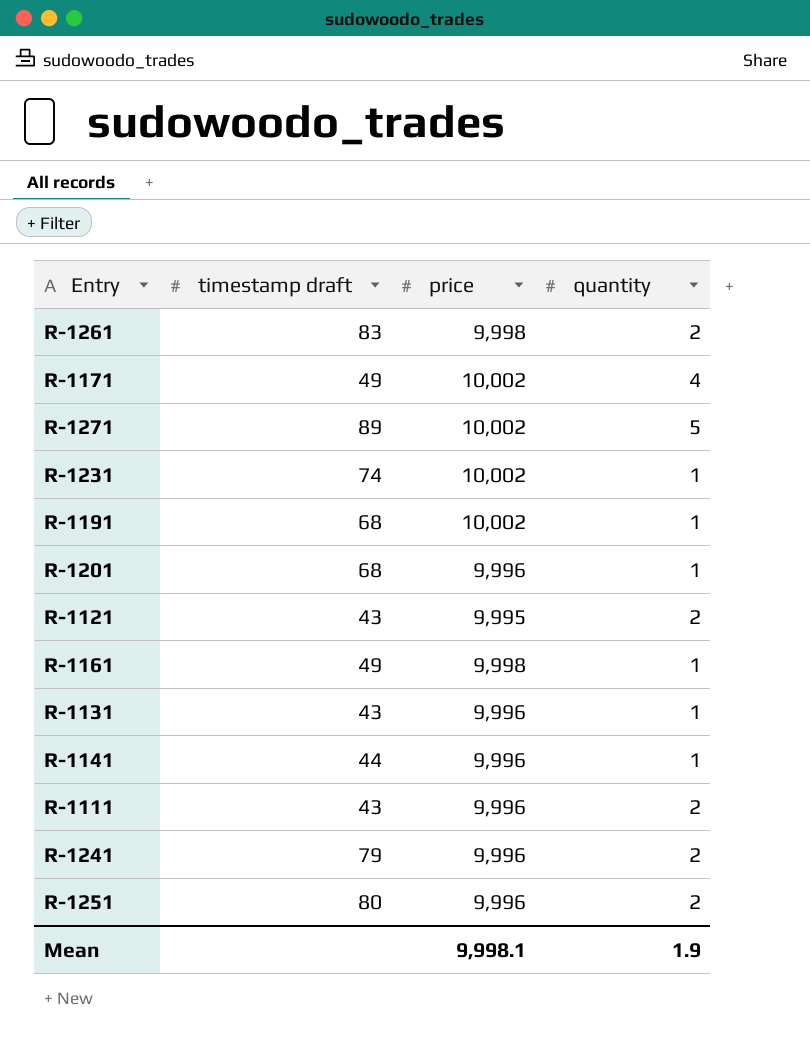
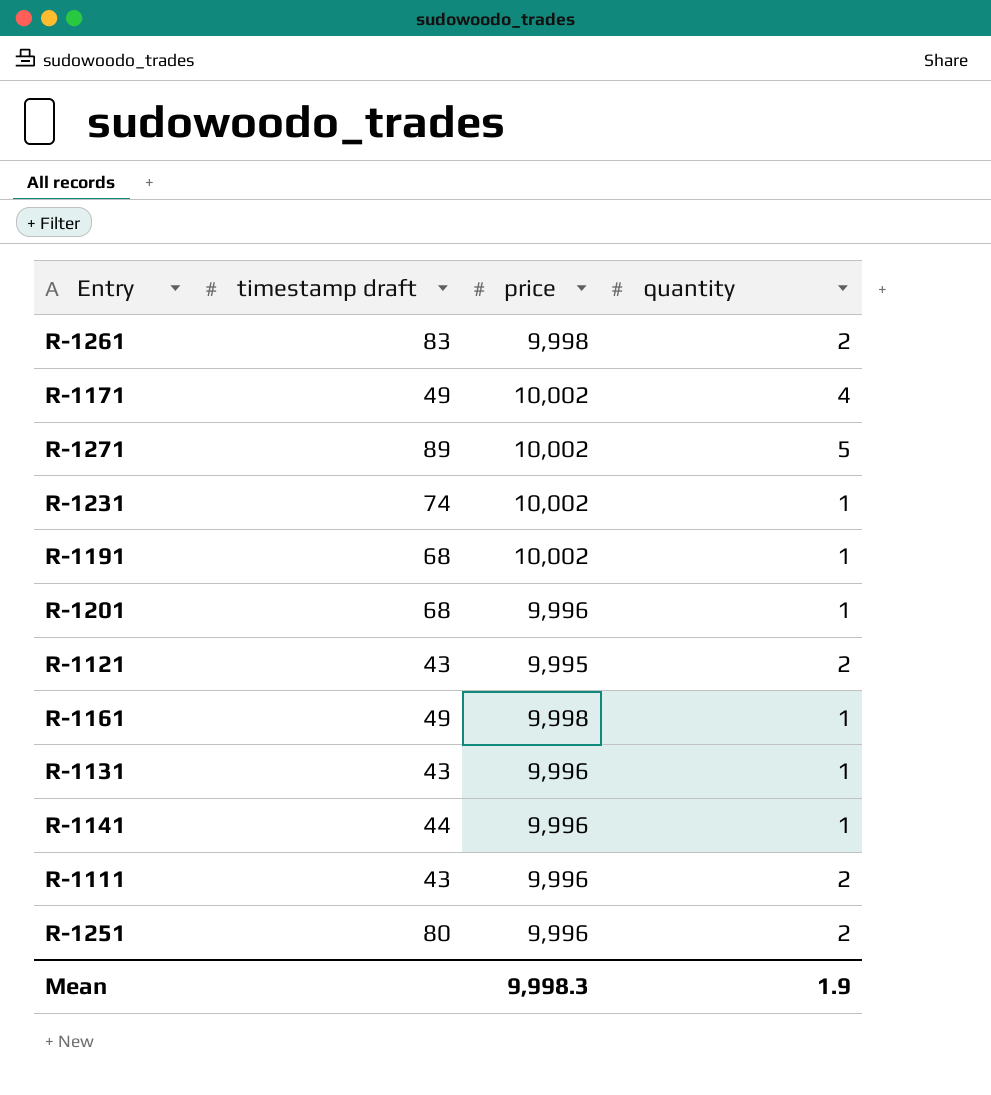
row R-1241: 79 | 9,996 | 2 -> none
Mean | price: 9,998.1 -> 9,998.3

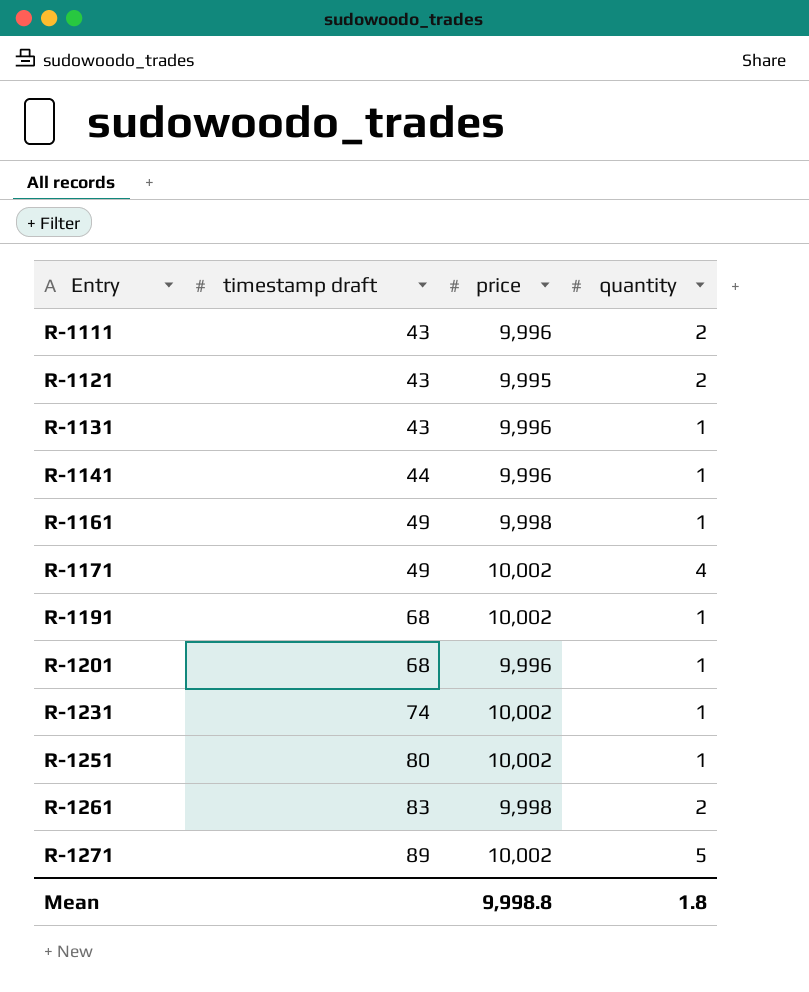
row order: none -> Entry ascending
R-1251 | price: 9,996 -> 10,002
R-1251 | quantity: 2 -> 1
Mean | price: 9,998.3 -> 9,998.8
Mean | quantity: 1.9 -> 1.8

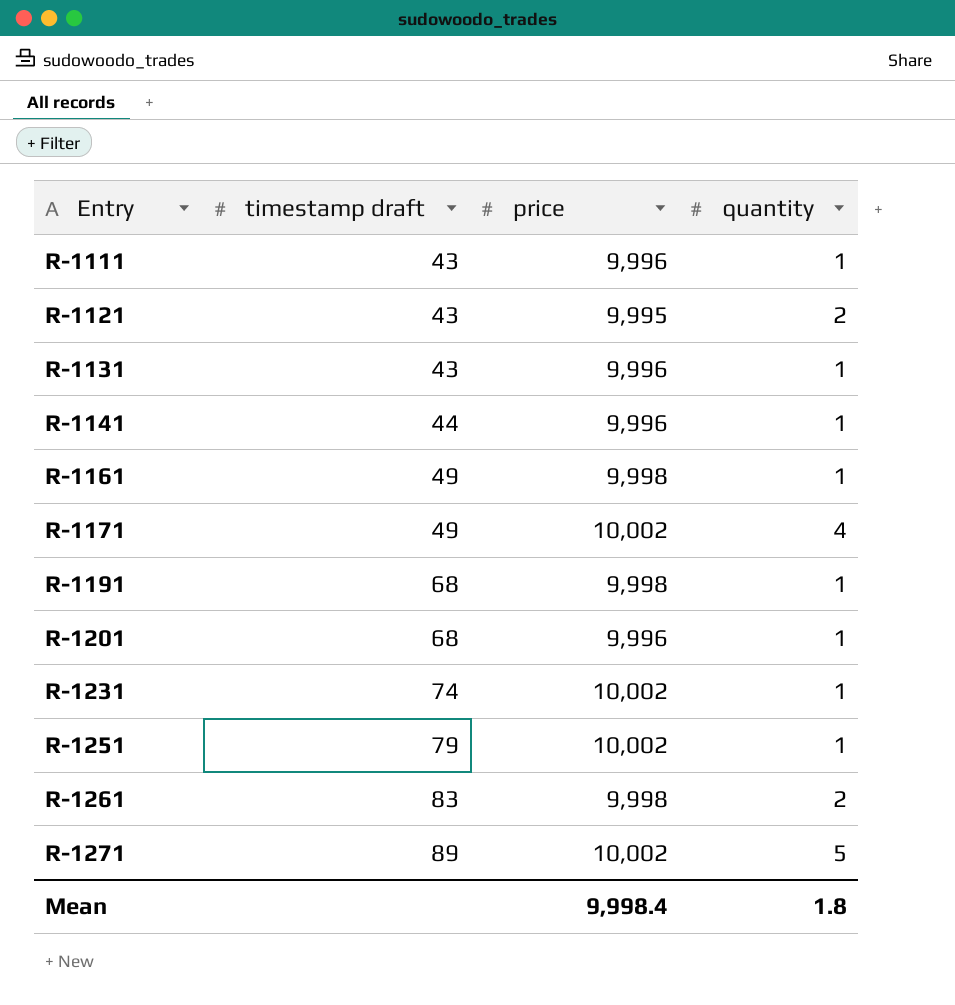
R-1111 | quantity: 2 -> 1
R-1191 | price: 10,002 -> 9,998
R-1251 | timestamp draft: 80 -> 79
Mean | price: 9,998.8 -> 9,998.4

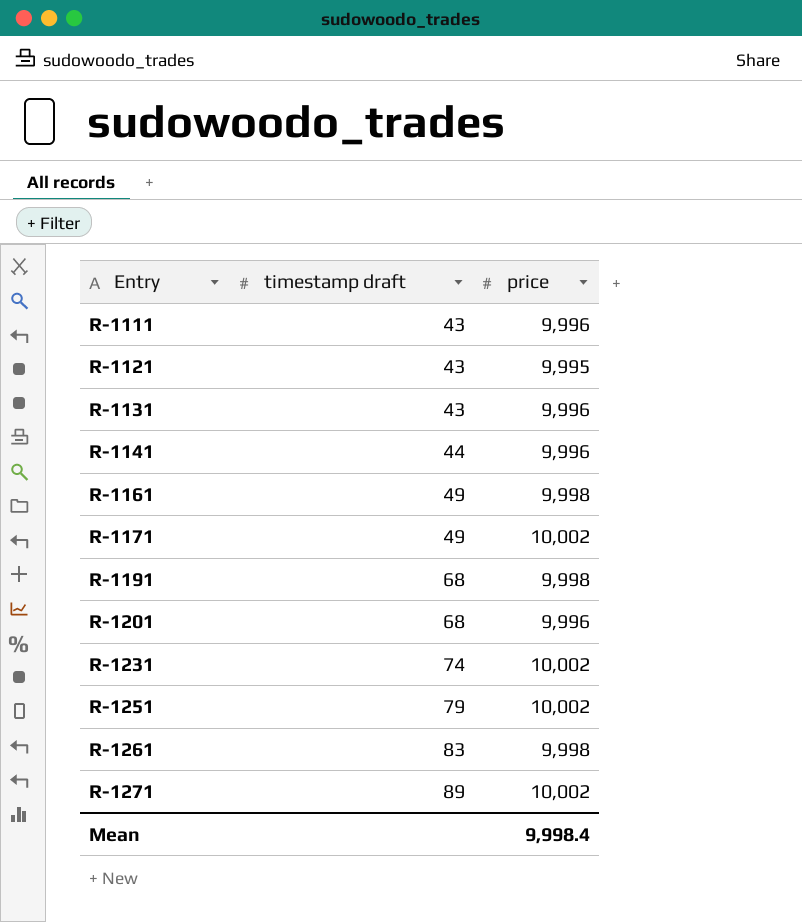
column quantity | position: 4 -> none

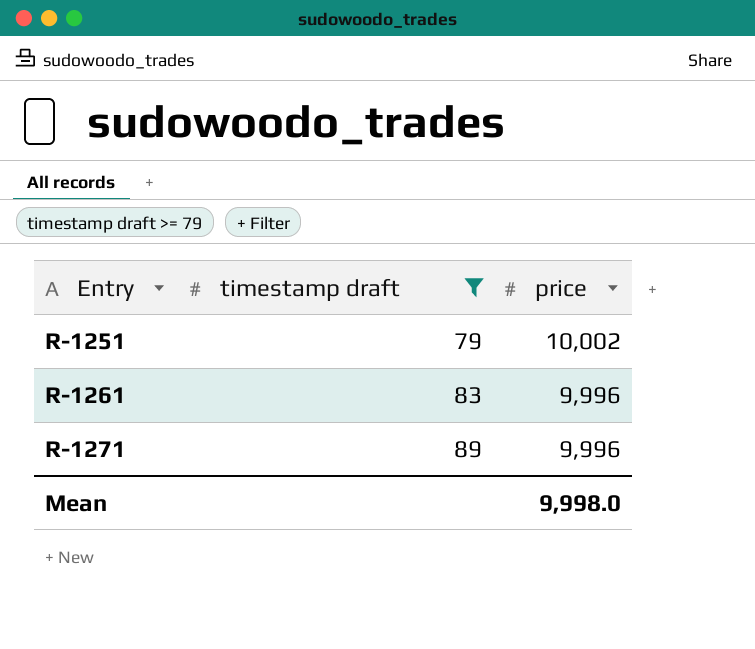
filter: none -> timestamp draft >= 79
R-1261 | price: 9,998 -> 9,996
R-1271 | price: 10,002 -> 9,996
Mean | price: 9,998.4 -> 9,998.0

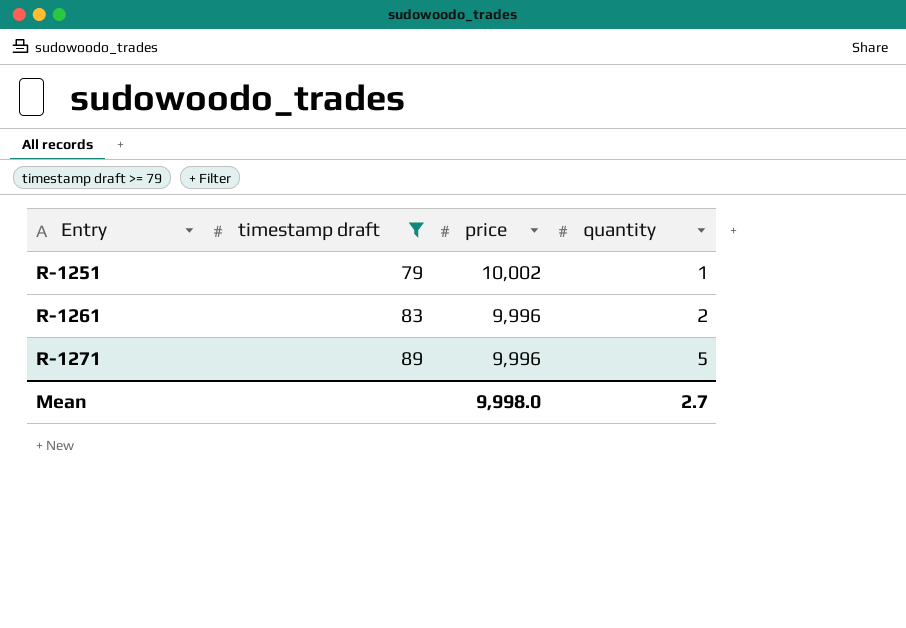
column quantity | position: none -> 4

